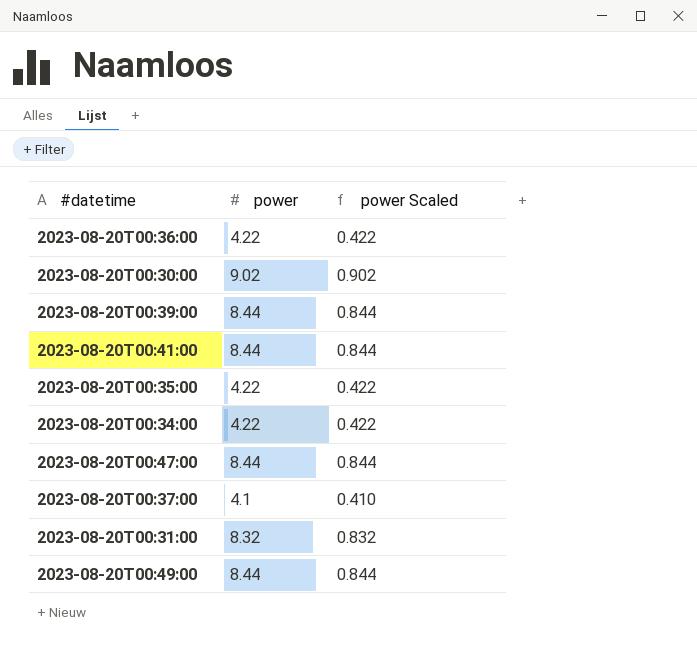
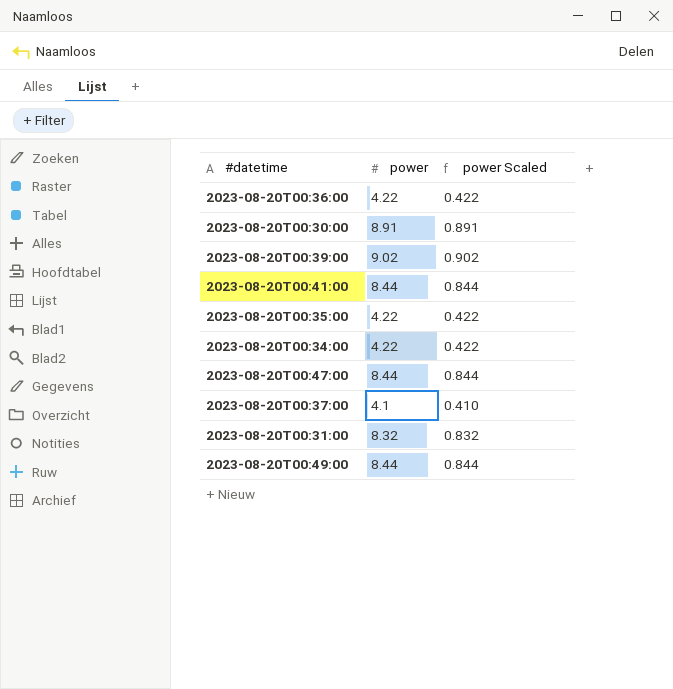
2023-08-20T00:30:00 | power: 9.02 -> 8.91
2023-08-20T00:30:00 | power Scaled: 0.902 -> 0.891
2023-08-20T00:39:00 | power: 8.44 -> 9.02
2023-08-20T00:39:00 | power Scaled: 0.844 -> 0.902

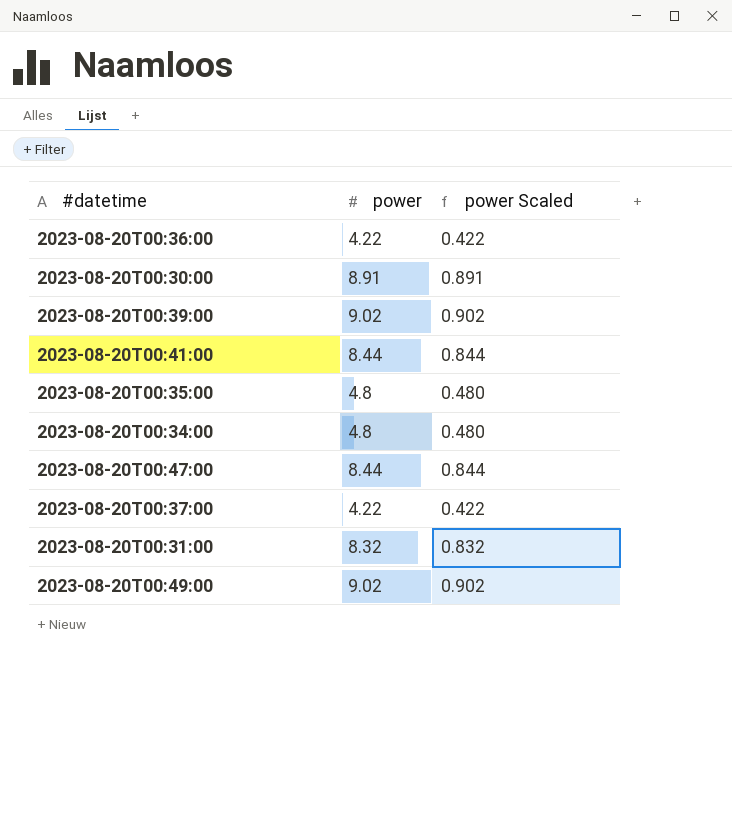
2023-08-20T00:35:00 | power: 4.22 -> 4.8
2023-08-20T00:35:00 | power Scaled: 0.422 -> 0.480
2023-08-20T00:34:00 | power: 4.22 -> 4.8
2023-08-20T00:34:00 | power Scaled: 0.422 -> 0.480
2023-08-20T00:37:00 | power: 4.1 -> 4.22
2023-08-20T00:37:00 | power Scaled: 0.410 -> 0.422
2023-08-20T00:49:00 | power: 8.44 -> 9.02
2023-08-20T00:49:00 | power Scaled: 0.844 -> 0.902

